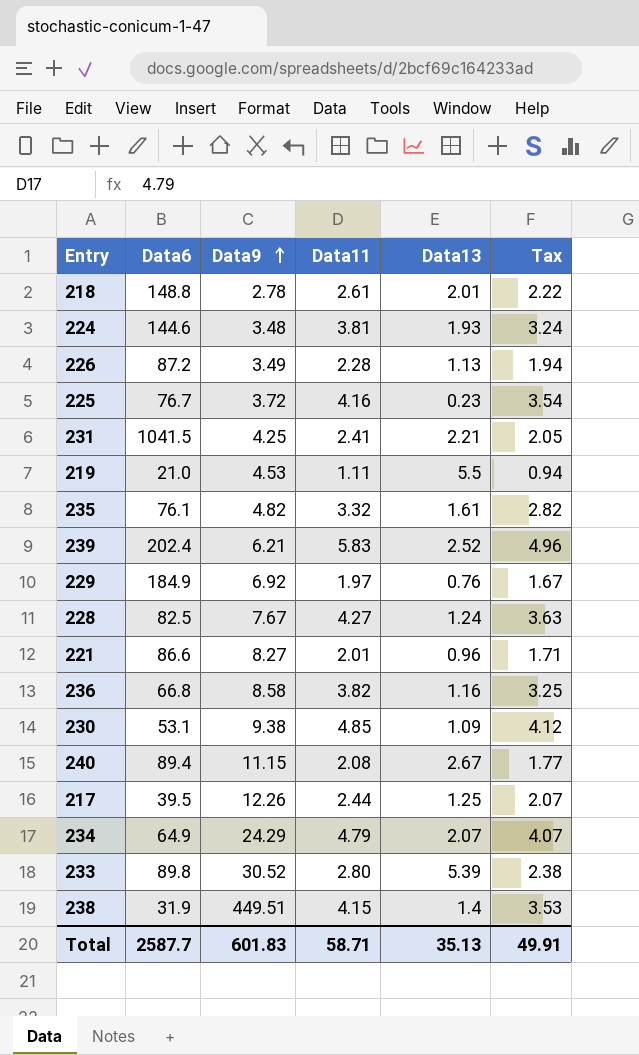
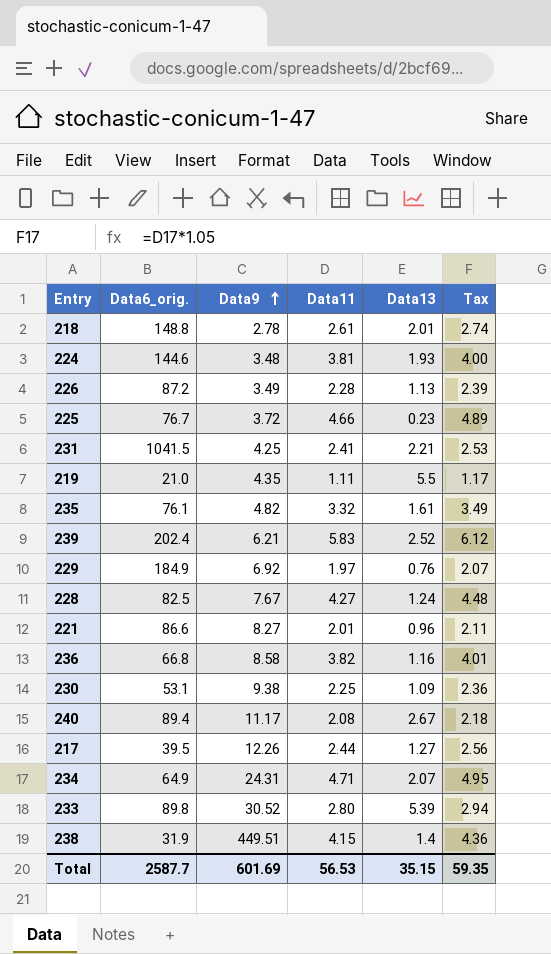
column name: Data6 -> Data6_orig.
column Tax | formula: [Data11] * 0.85 -> [Data11] * 1.05
225 | Data11: 4.16 -> 4.66
219 | Data9: 4.53 -> 4.35
230 | Data11: 4.85 -> 2.25
240 | Data9: 11.15 -> 11.17
217 | Data13: 1.25 -> 1.27
234 | Data9: 24.29 -> 24.31
234 | Data11: 4.79 -> 4.71
Total | Data9: 601.83 -> 601.69
Total | Data11: 58.71 -> 56.53
Total | Data13: 35.13 -> 35.15
Total | Tax: 49.91 -> 59.35

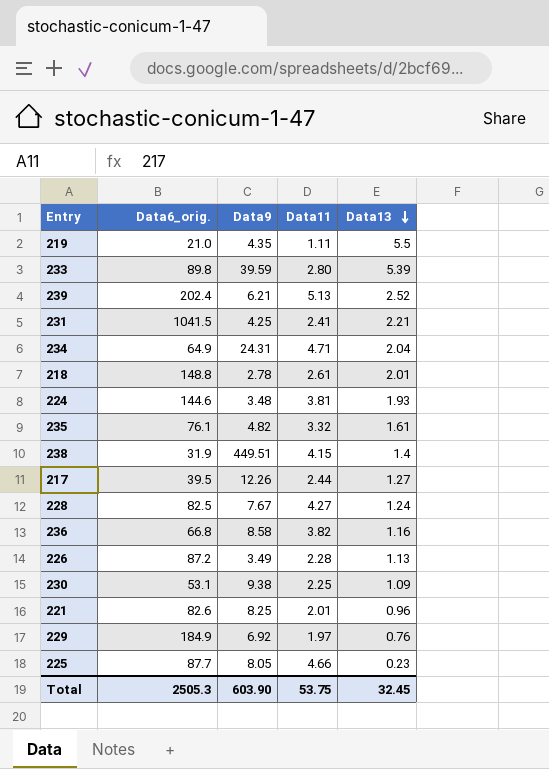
row order: Data9 ascending -> Data13 descending
column Tax | formula: [Data11] * 1.05 -> none
row 240: 89.4 | 11.17 | 2.08 | 2.67 | 2.18 -> none
233 | Data9: 30.52 -> 39.59
239 | Data11: 5.83 -> 5.13
234 | Data13: 2.07 -> 2.04
221 | Data6_orig.: 86.6 -> 82.6
221 | Data9: 8.27 -> 8.25
225 | Data6_orig.: 76.7 -> 87.7
225 | Data9: 3.72 -> 8.05
Total | Data6_orig.: 2587.7 -> 2505.3
Total | Data9: 601.69 -> 603.90
Total | Data11: 56.53 -> 53.75
Total | Data13: 35.15 -> 32.45

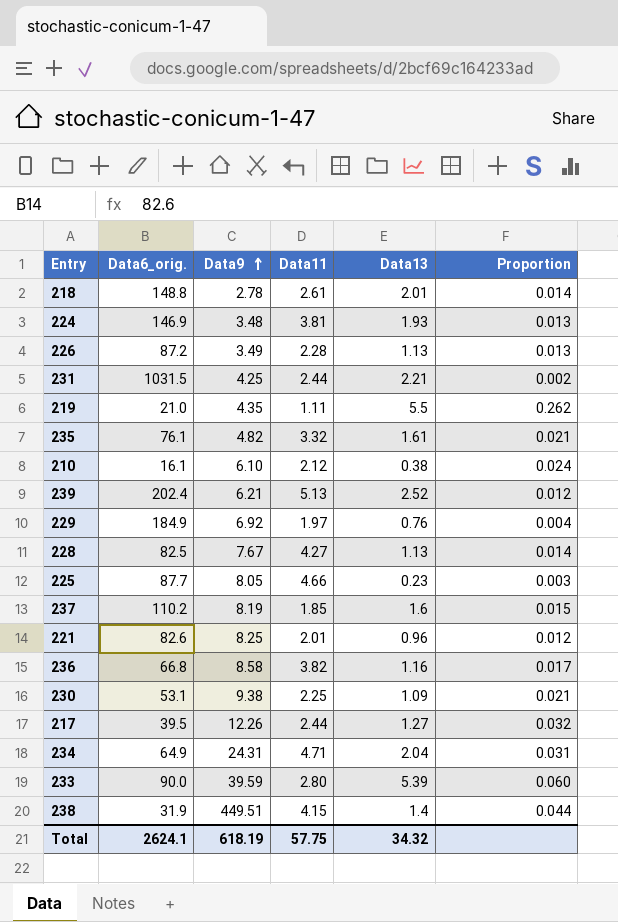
row order: Data13 descending -> Data9 ascending
column Proportion | formula: none -> [Data13] / [Data6_orig.]
224 | Data6_orig.: 144.6 -> 146.9
231 | Data6_orig.: 1041.5 -> 1031.5
231 | Data11: 2.41 -> 2.44
row 210: none -> 16.1 | 6.10 | 2.12 | 0.38 | 0.024
228 | Data13: 1.24 -> 1.13
row 237: none -> 110.2 | 8.19 | 1.85 | 1.6 | 0.015
233 | Data6_orig.: 89.8 -> 90.0
Total | Data6_orig.: 2505.3 -> 2624.1
Total | Data9: 603.90 -> 618.19
Total | Data11: 53.75 -> 57.75
Total | Data13: 32.45 -> 34.32

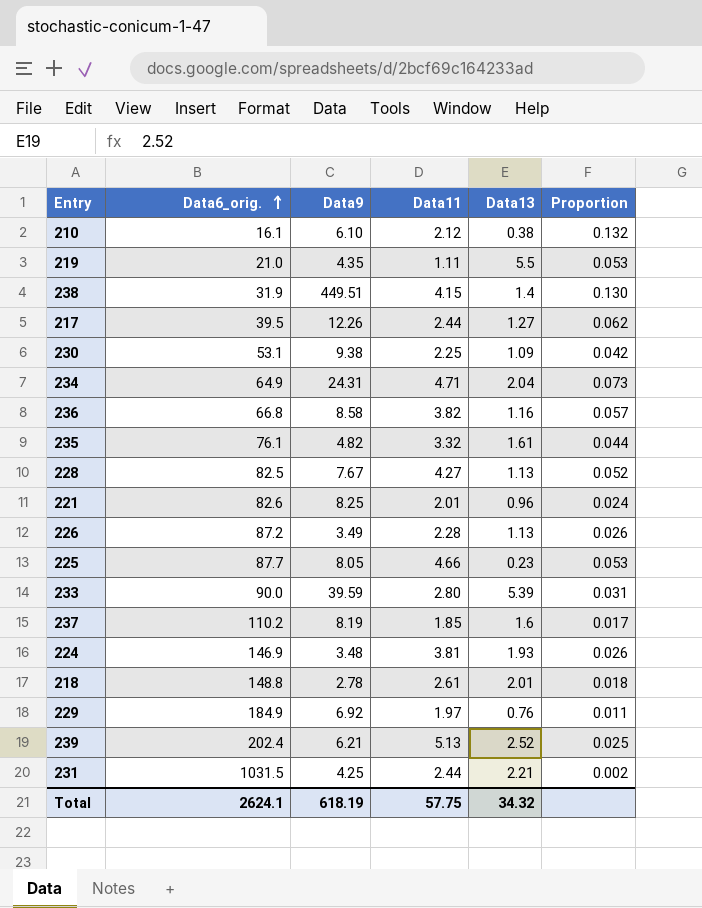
row order: Data9 ascending -> Data6_orig. ascending
column Proportion | formula: [Data13] / [Data6_orig.] -> [Data11] / [Data6_orig.]

